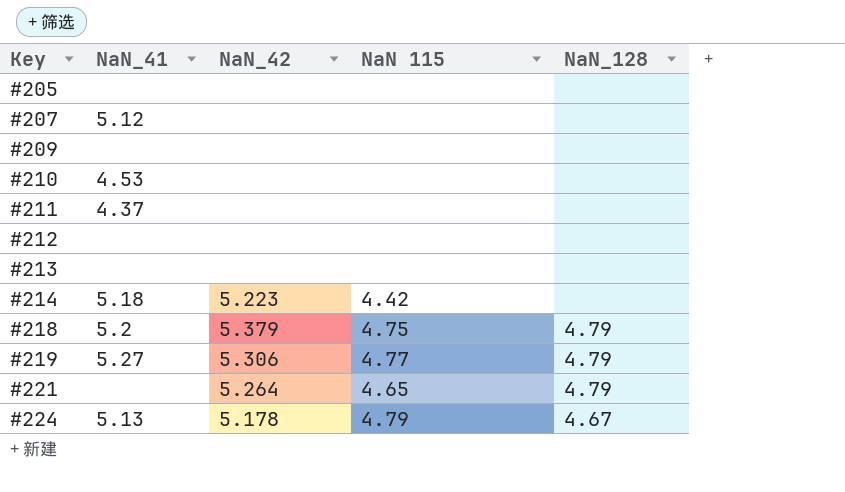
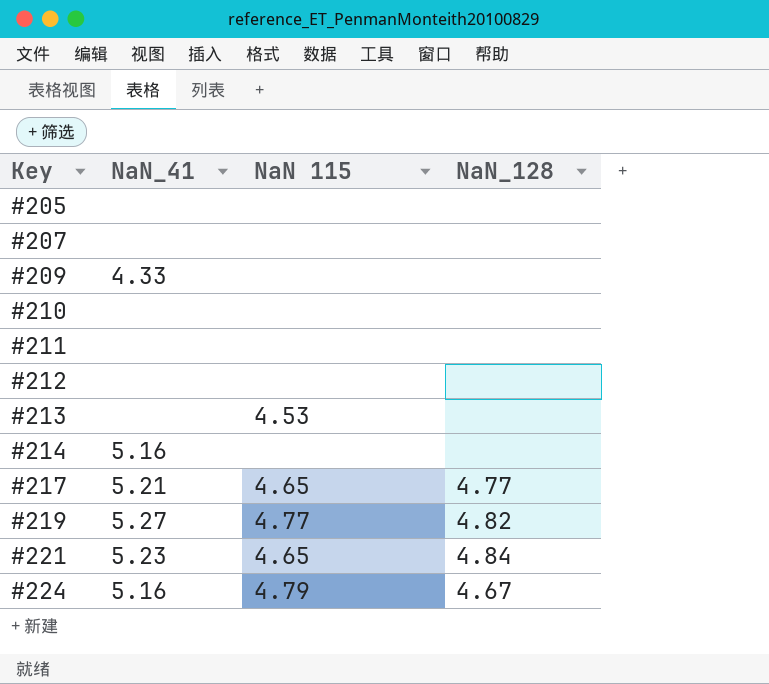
column NaN_42 | position: 3 -> none
row #218: 5.2 | 5.379 | 4.75 | 4.79 -> none
#207 | NaN_41: 5.12 -> none
#209 | NaN_41: none -> 4.33
#210 | NaN_41: 4.53 -> none
#211 | NaN_41: 4.37 -> none
#213 | NaN 115: none -> 4.53
#214 | NaN_41: 5.18 -> 5.16
#214 | NaN 115: 4.42 -> none
row #217: none -> 5.21 | 4.65 | 4.77
#219 | NaN_128: 4.79 -> 4.82
#221 | NaN_41: none -> 5.23
#221 | NaN_128: 4.79 -> 4.84
#224 | NaN_41: 5.13 -> 5.16

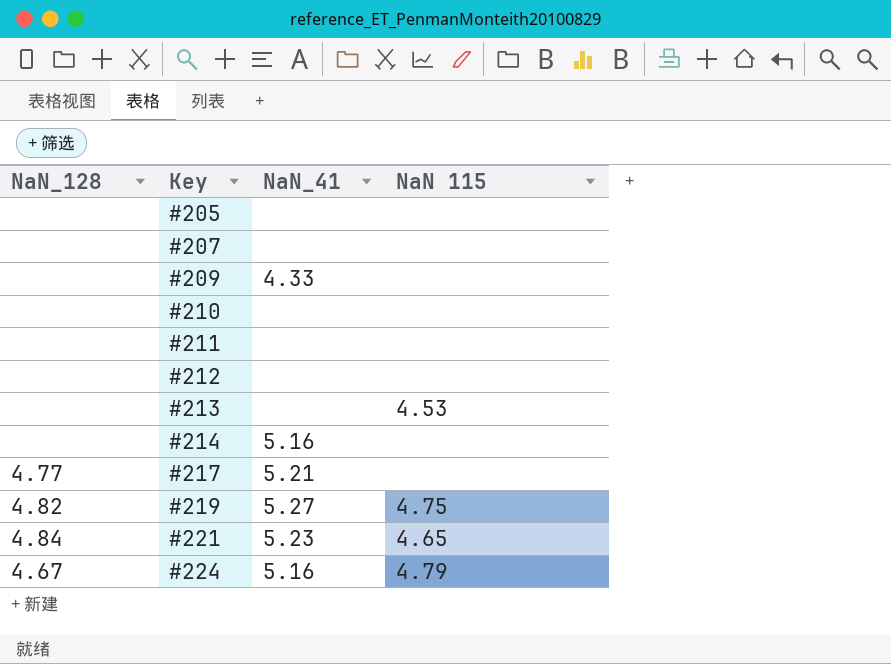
column NaN_128 | position: 4 -> 1
#217 | NaN 115: 4.65 -> none
#219 | NaN 115: 4.77 -> 4.75

